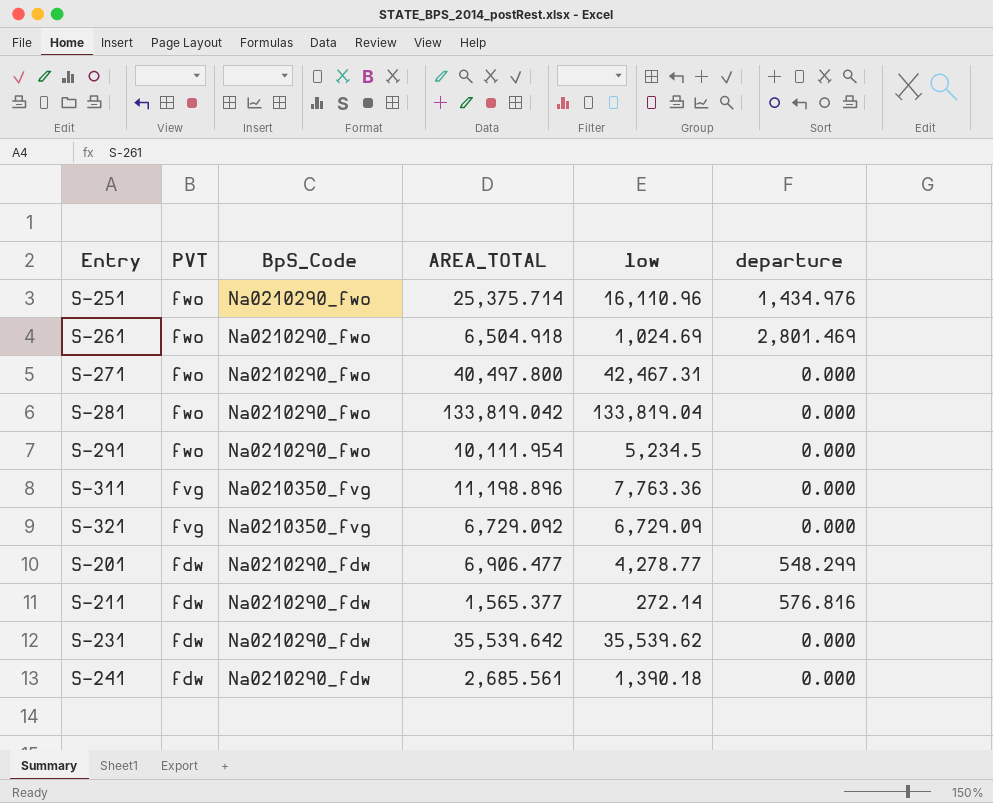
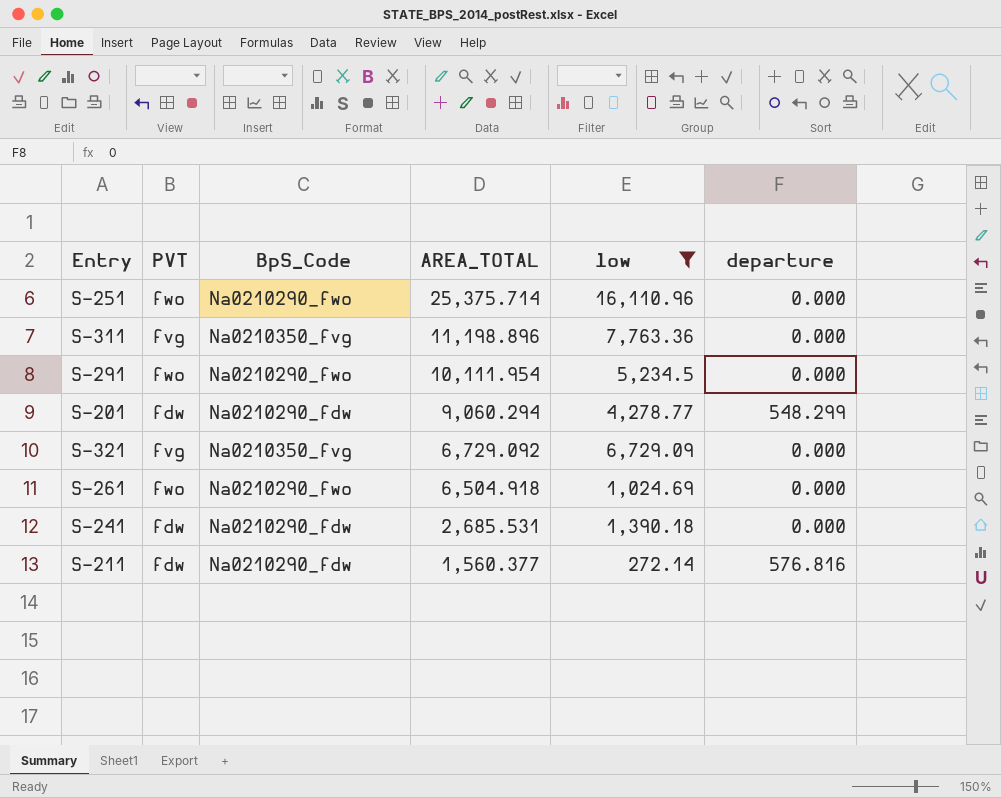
filter: none -> low <= 16,110.96
row order: PVT descending -> AREA_TOTAL descending
S-251 | departure: 1,434.976 -> 0.000
S-201 | AREA_TOTAL: 6,906.477 -> 9,060.294
S-261 | departure: 2,801.469 -> 0.000
S-241 | AREA_TOTAL: 2,685.561 -> 2,685.531
S-211 | AREA_TOTAL: 1,565.377 -> 1,560.377

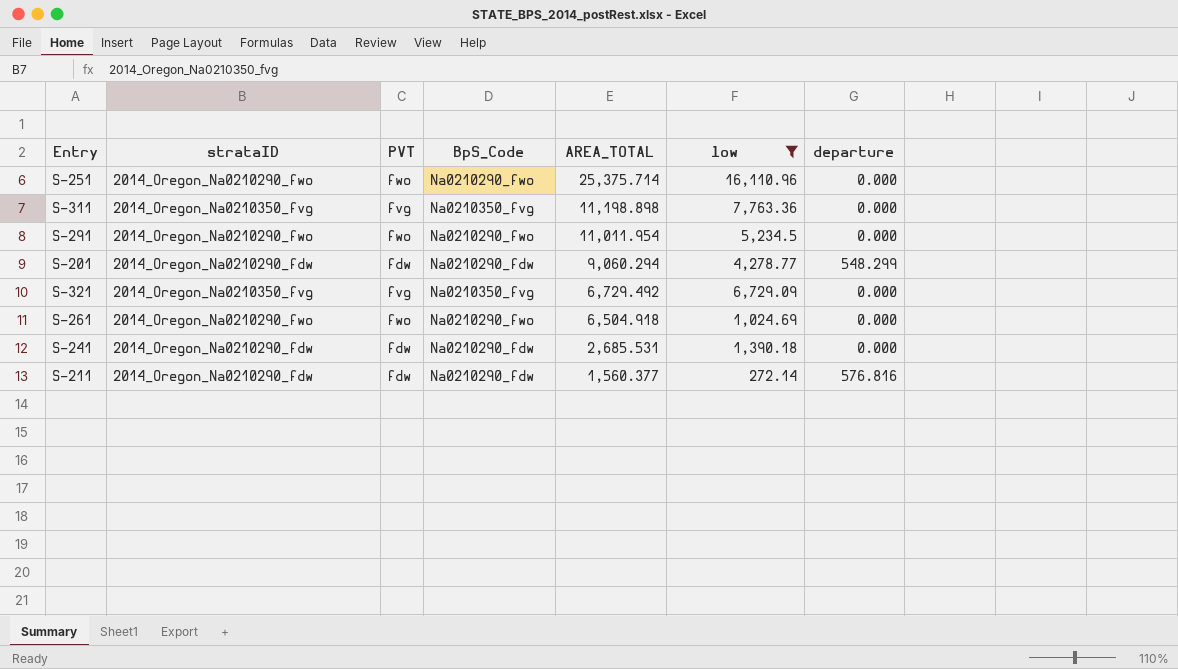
column strataID | position: none -> 2
S-311 | AREA_TOTAL: 11,198.896 -> 11,198.898
S-291 | AREA_TOTAL: 10,111.954 -> 11,011.954
S-321 | AREA_TOTAL: 6,729.092 -> 6,729.492

